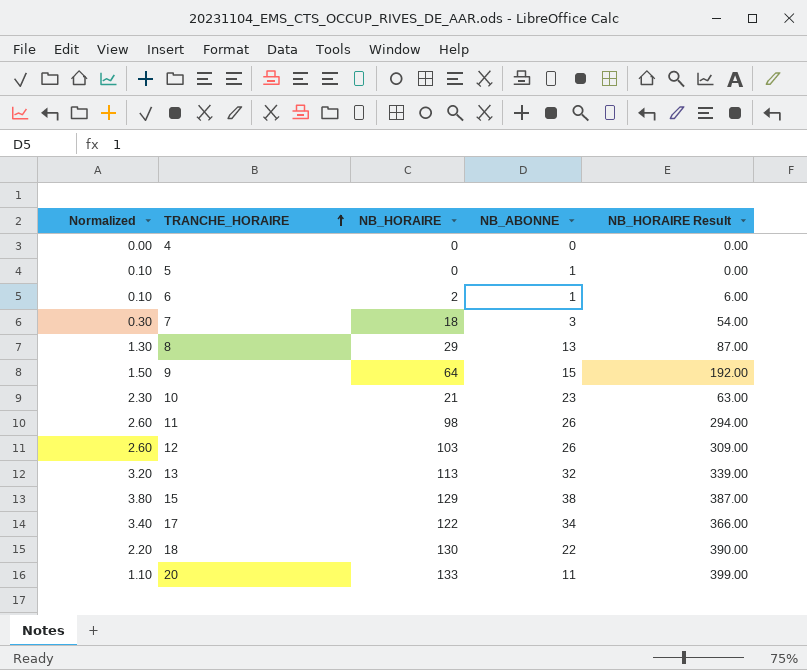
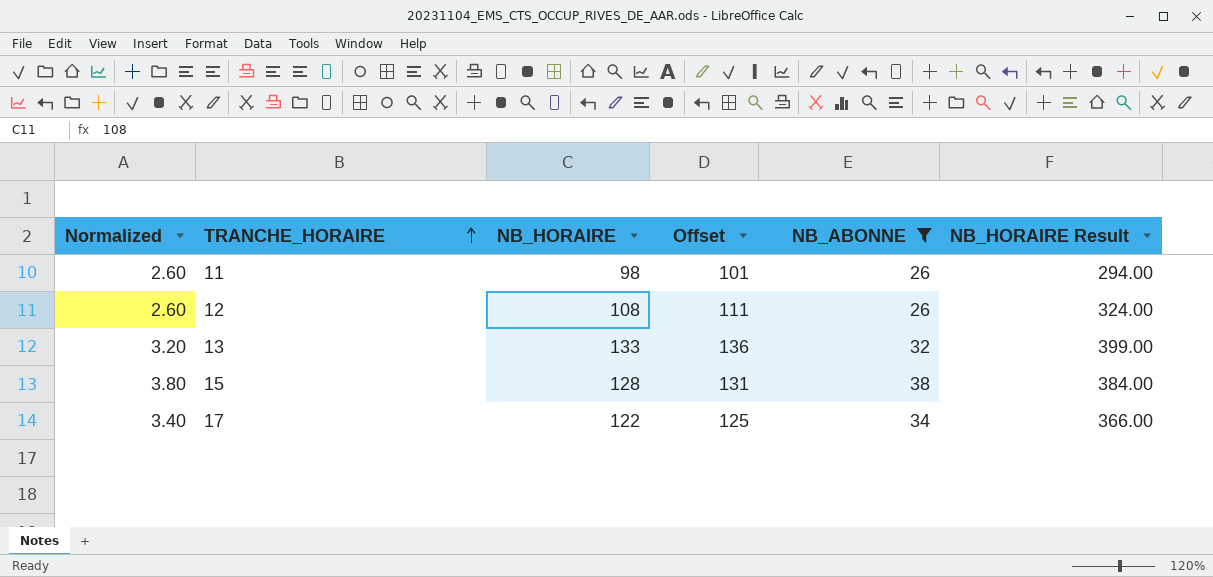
filter: none -> NB_ABONNE >= 26
column Offset | formula: none -> [NB_HORAIRE] + 3
12 | NB_HORAIRE: 103 -> 108
12 | NB_HORAIRE Result: 309.00 -> 324.00
13 | NB_HORAIRE: 113 -> 133
13 | NB_HORAIRE Result: 339.00 -> 399.00
15 | NB_HORAIRE: 129 -> 128
15 | NB_HORAIRE Result: 387.00 -> 384.00

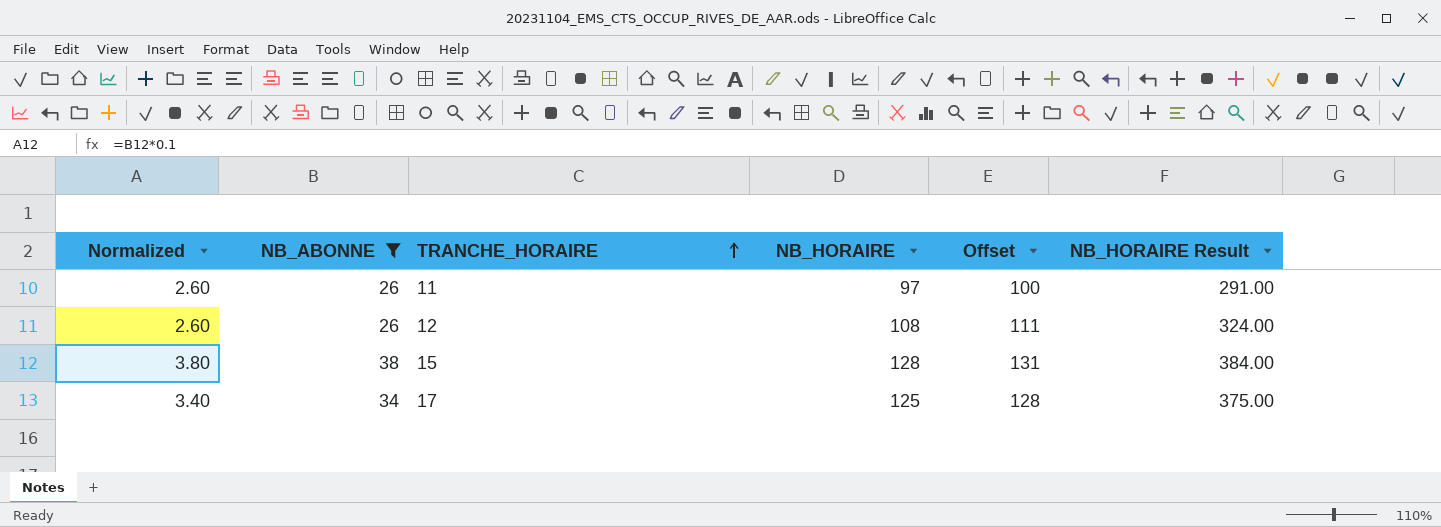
column NB_ABONNE | position: 5 -> 2
row 13: 3.20 | 133 | 136 | 32 | 399.00 -> none
11 | NB_HORAIRE: 98 -> 97
11 | Offset: 101 -> 100
11 | NB_HORAIRE Result: 294.00 -> 291.00
17 | NB_HORAIRE: 122 -> 125
17 | Offset: 125 -> 128
17 | NB_HORAIRE Result: 366.00 -> 375.00

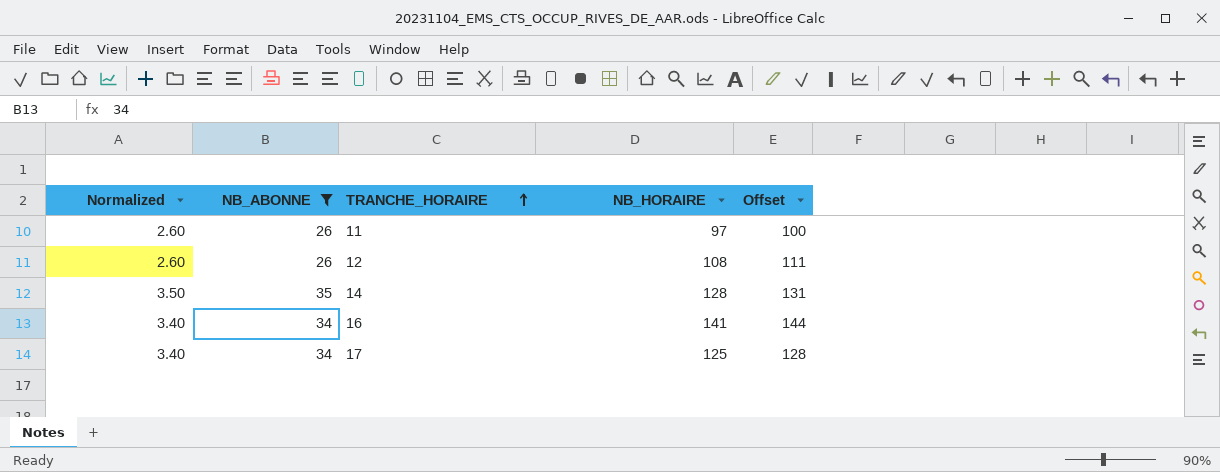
column NB_HORAIRE Result | formula: [NB_HORAIRE] * 3 -> none
row 15: 3.80 | 38 | 128 | 131 | 384.00 -> none
row 14: none -> 3.50 | 35 | 128 | 131
row 16: none -> 3.40 | 34 | 141 | 144

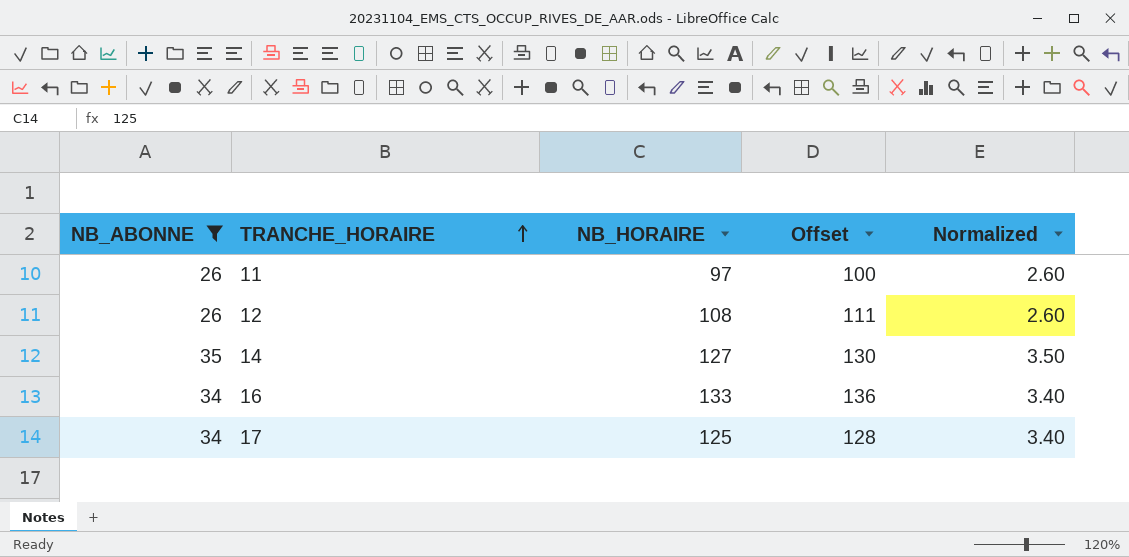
column Normalized | position: 1 -> 5
14 | NB_HORAIRE: 128 -> 127
14 | Offset: 131 -> 130
16 | NB_HORAIRE: 141 -> 133
16 | Offset: 144 -> 136

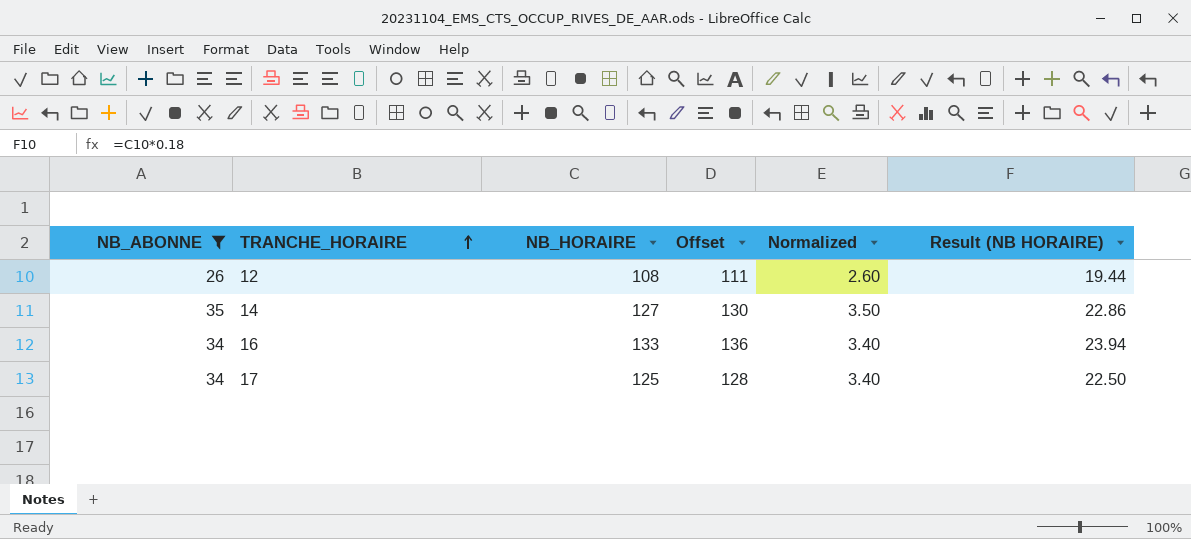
column Result (NB HORAIRE) | formula: none -> [NB_HORAIRE] * 0.18
row 11: 26 | 97 | 100 | 2.60 -> none

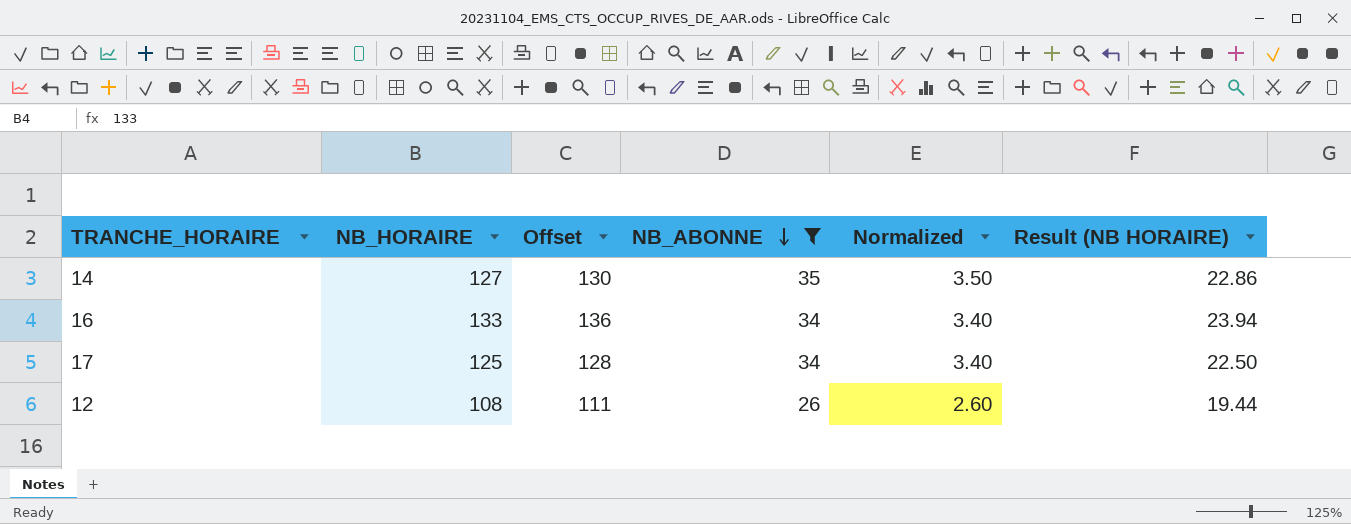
row order: TRANCHE_HORAIRE ascending -> NB_ABONNE descending
column NB_ABONNE | position: 1 -> 4

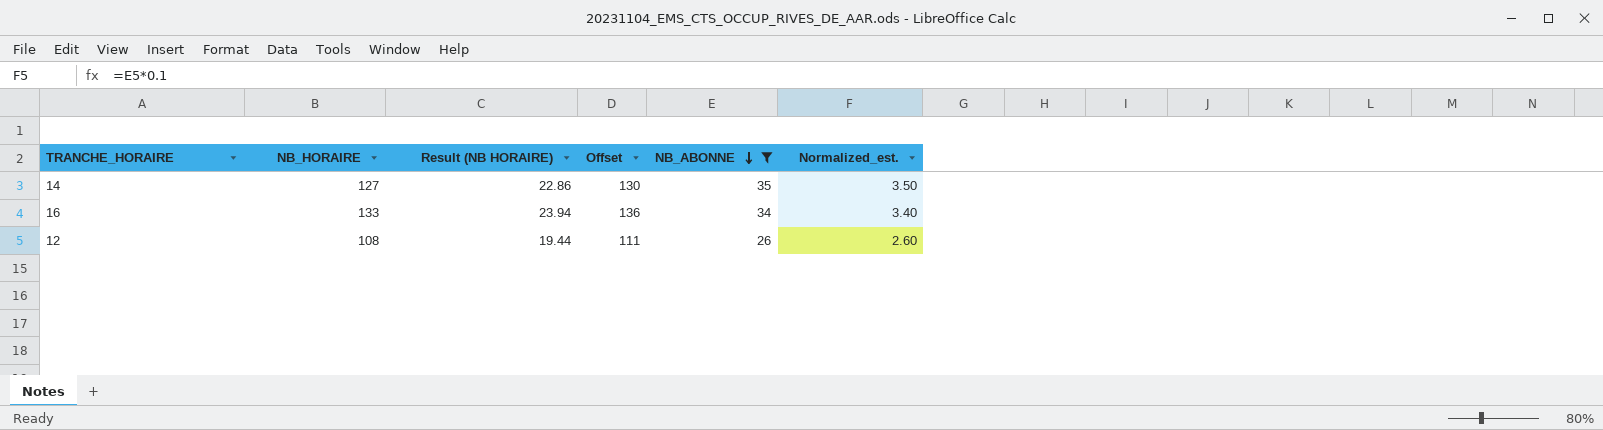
column Result (NB HORAIRE) | position: 6 -> 3
column name: Normalized -> Normalized_est.
row 17: 125 | 128 | 34 | 3.40 | 22.50 -> none

